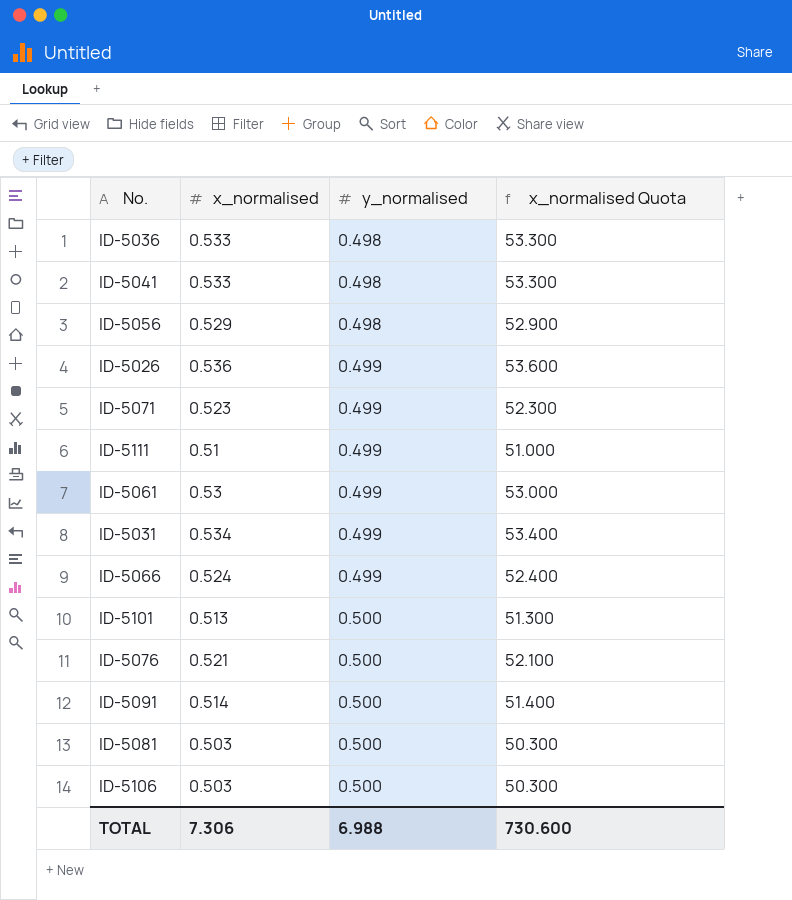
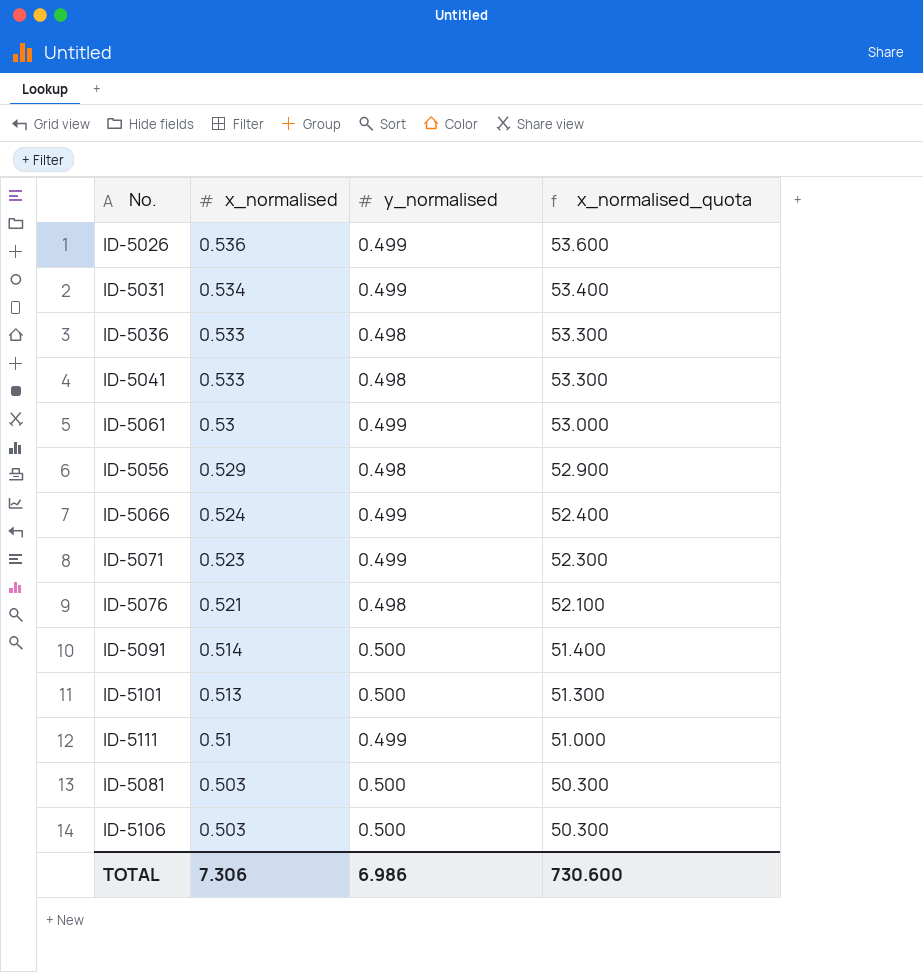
row order: y_normalised ascending -> x_normalised descending
column name: x_normalised Quota -> x_normalised_quota
ID-5076 | y_normalised: 0.500 -> 0.498
TOTAL | y_normalised: 6.988 -> 6.986

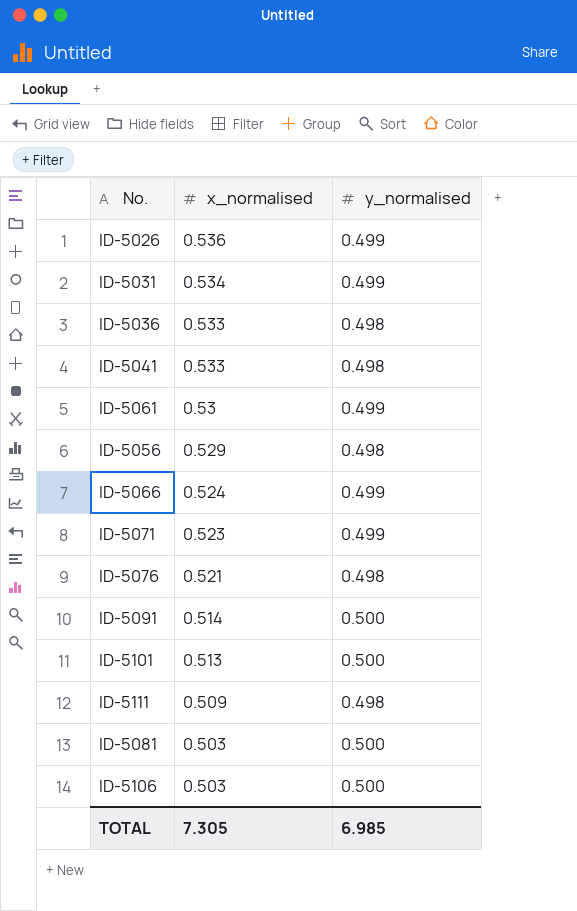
column x_normalised_quota | formula: [x_normalised] * 100 -> none
ID-5111 | x_normalised: 0.51 -> 0.509
ID-5111 | y_normalised: 0.499 -> 0.498
TOTAL | x_normalised: 7.306 -> 7.305
TOTAL | y_normalised: 6.986 -> 6.985

